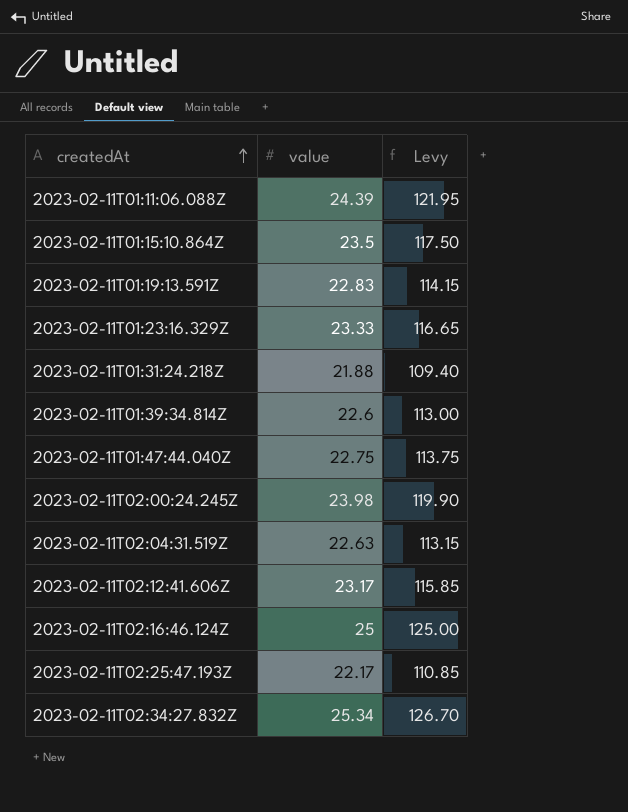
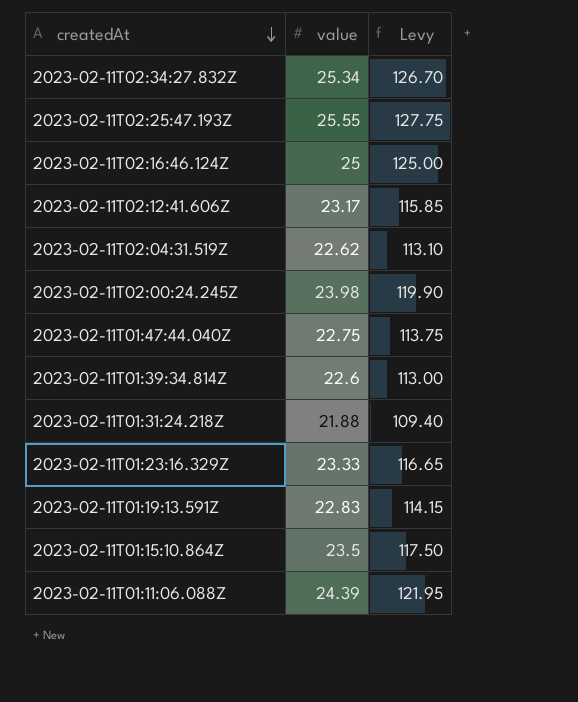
row order: createdAt ascending -> createdAt descending
2023-02-11T02:25:47.193Z | value: 22.17 -> 25.55
2023-02-11T02:25:47.193Z | Levy: 110.85 -> 127.75
2023-02-11T02:04:31.519Z | value: 22.63 -> 22.62
2023-02-11T02:04:31.519Z | Levy: 113.15 -> 113.10

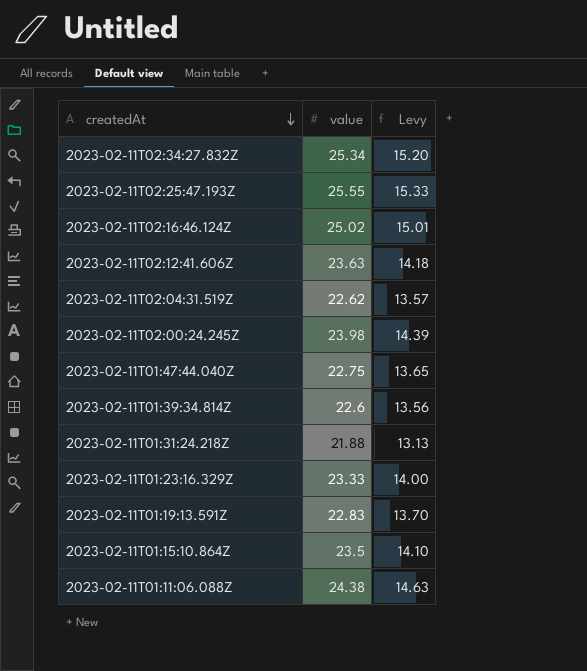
column Levy | formula: [value] * 5 -> [value] * 0.6
2023-02-11T02:16:46.124Z | value: 25 -> 25.02
2023-02-11T02:12:41.606Z | value: 23.17 -> 23.63
2023-02-11T01:11:06.088Z | value: 24.39 -> 24.38

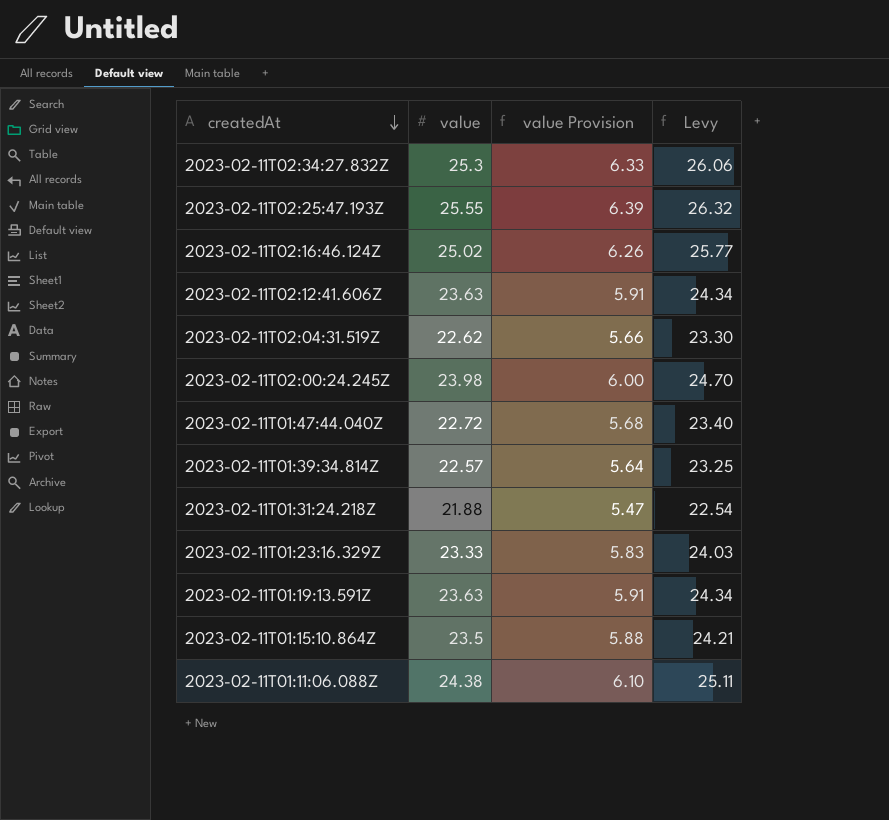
column value Provision | formula: none -> [value] * 0.25
column Levy | formula: [value] * 0.6 -> [value] * 1.03
2023-02-11T02:34:27.832Z | value: 25.34 -> 25.3
2023-02-11T01:47:44.040Z | value: 22.75 -> 22.72
2023-02-11T01:39:34.814Z | value: 22.6 -> 22.57
2023-02-11T01:19:13.591Z | value: 22.83 -> 23.63

